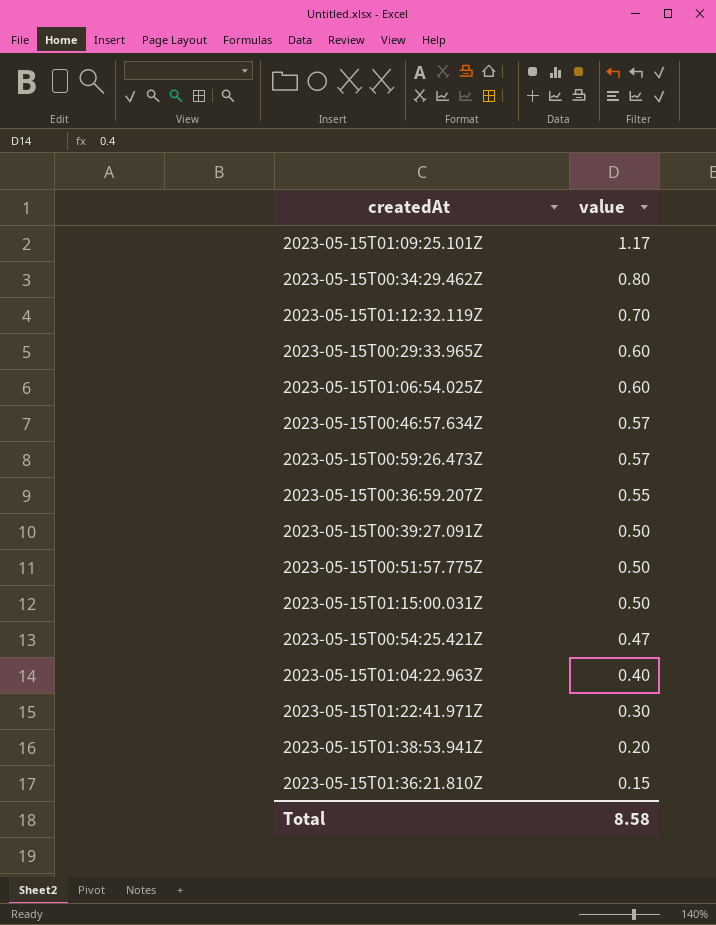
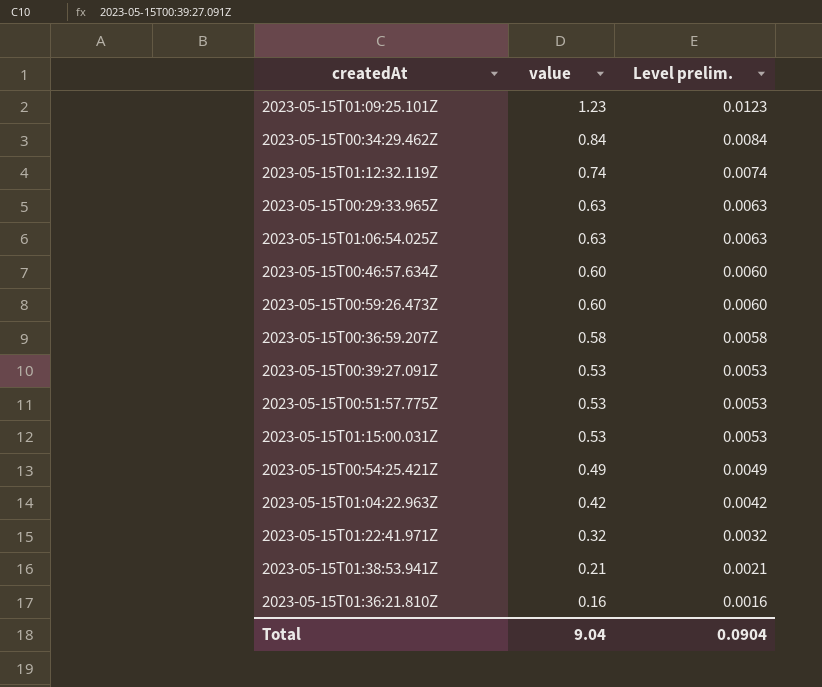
column Level prelim. | formula: none -> [value] * 0.01
2023-05-15T01:09:25.101Z | value: 1.17 -> 1.23
2023-05-15T00:34:29.462Z | value: 0.80 -> 0.84
2023-05-15T01:12:32.119Z | value: 0.70 -> 0.74
2023-05-15T00:29:33.965Z | value: 0.60 -> 0.63
2023-05-15T01:06:54.025Z | value: 0.60 -> 0.63
2023-05-15T00:46:57.634Z | value: 0.57 -> 0.60
2023-05-15T00:59:26.473Z | value: 0.57 -> 0.60
2023-05-15T00:36:59.207Z | value: 0.55 -> 0.58
2023-05-15T00:39:27.091Z | value: 0.50 -> 0.53
2023-05-15T00:51:57.775Z | value: 0.50 -> 0.53
2023-05-15T01:15:00.031Z | value: 0.50 -> 0.53
2023-05-15T00:54:25.421Z | value: 0.47 -> 0.49
2023-05-15T01:04:22.963Z | value: 0.40 -> 0.42
2023-05-15T01:22:41.971Z | value: 0.30 -> 0.32
2023-05-15T01:38:53.941Z | value: 0.20 -> 0.21
2023-05-15T01:36:21.810Z | value: 0.15 -> 0.16
Total | value: 8.58 -> 9.04

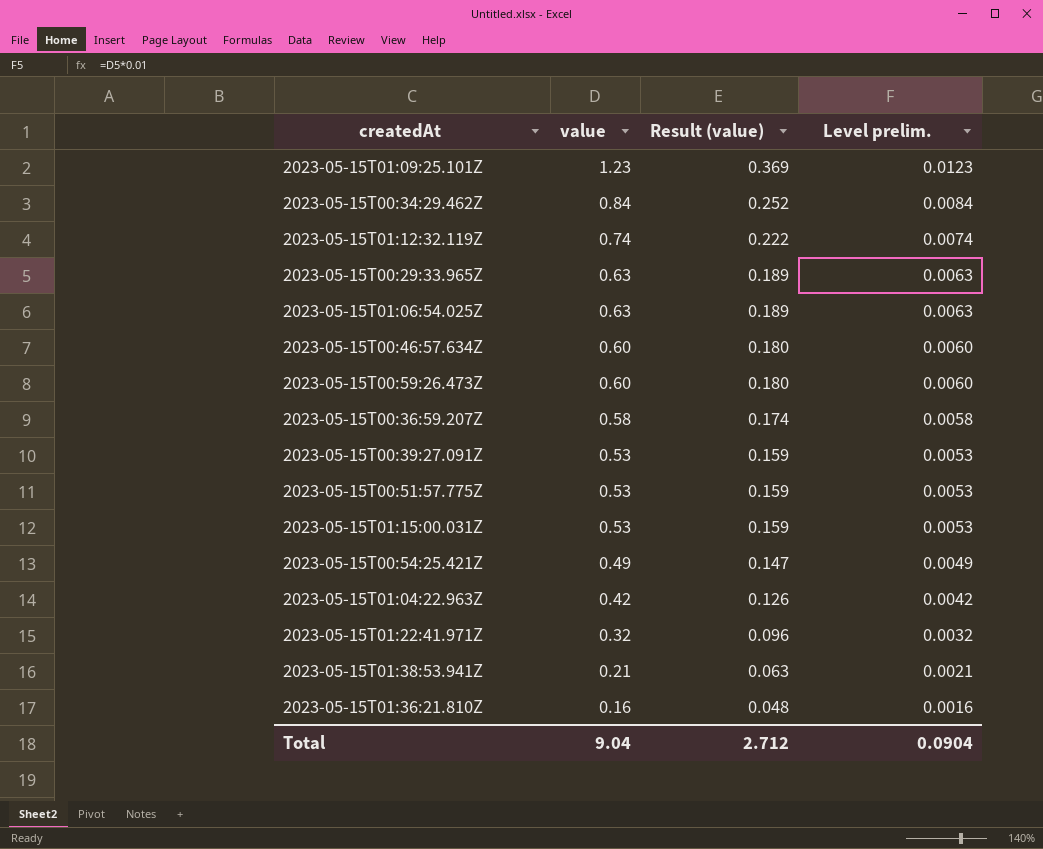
column Result (value) | formula: none -> [value] * 0.3

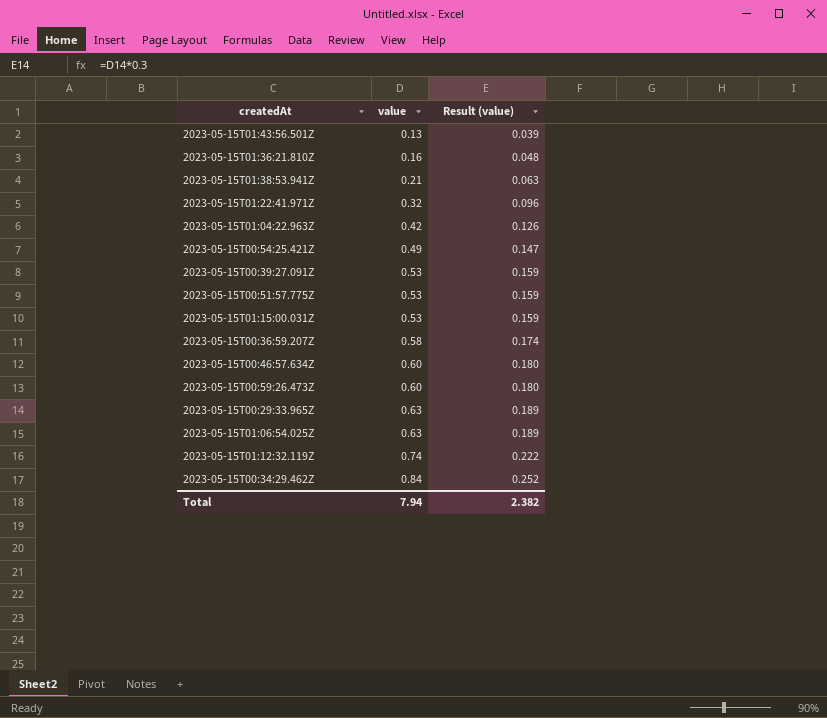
row order: value descending -> value ascending
column Level prelim. | formula: [value] * 0.01 -> none
row 2023-05-15T01:09:25.101Z: 1.23 | 0.369 | 0.0123 -> none
row 2023-05-15T01:43:56.501Z: none -> 0.13 | 0.039
Total | value: 9.04 -> 7.94
Total | Result (value): 2.712 -> 2.382

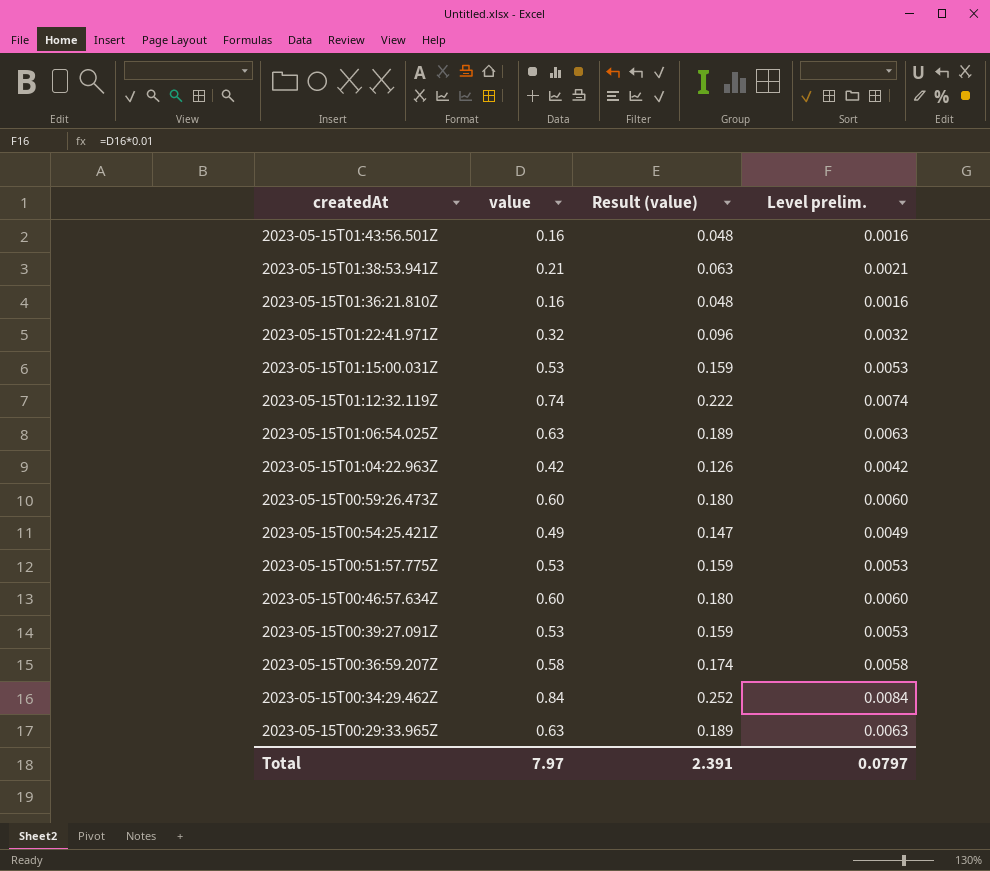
row order: value ascending -> createdAt descending
column Level prelim. | formula: none -> [value] * 0.01
2023-05-15T01:43:56.501Z | value: 0.13 -> 0.16
2023-05-15T01:43:56.501Z | Result (value): 0.039 -> 0.048
Total | value: 7.94 -> 7.97
Total | Result (value): 2.382 -> 2.391

